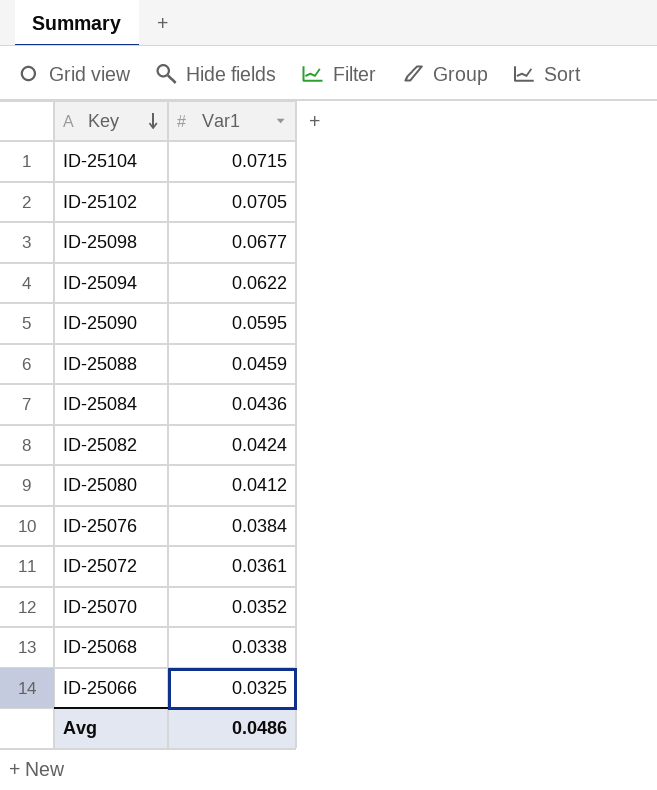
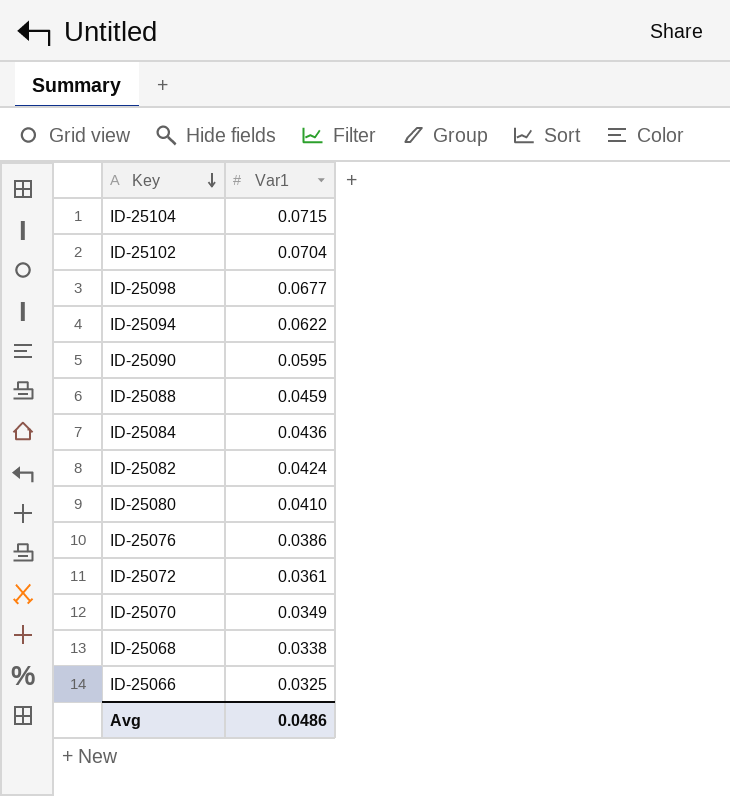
ID-25102 | Var1: 0.0705 -> 0.0704
ID-25080 | Var1: 0.0412 -> 0.0410
ID-25076 | Var1: 0.0384 -> 0.0386
ID-25070 | Var1: 0.0352 -> 0.0349

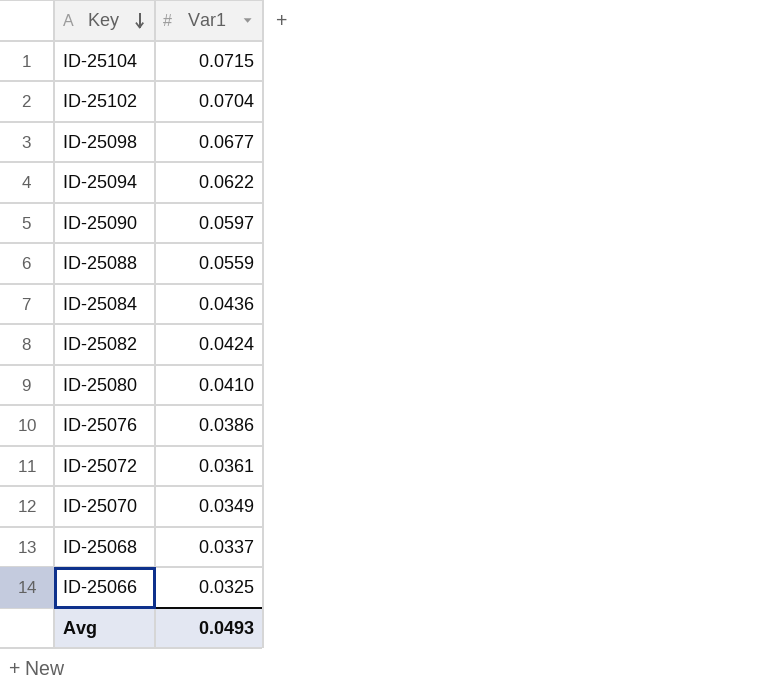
ID-25090 | Var1: 0.0595 -> 0.0597
ID-25088 | Var1: 0.0459 -> 0.0559
ID-25068 | Var1: 0.0338 -> 0.0337
Avg | Var1: 0.0486 -> 0.0493

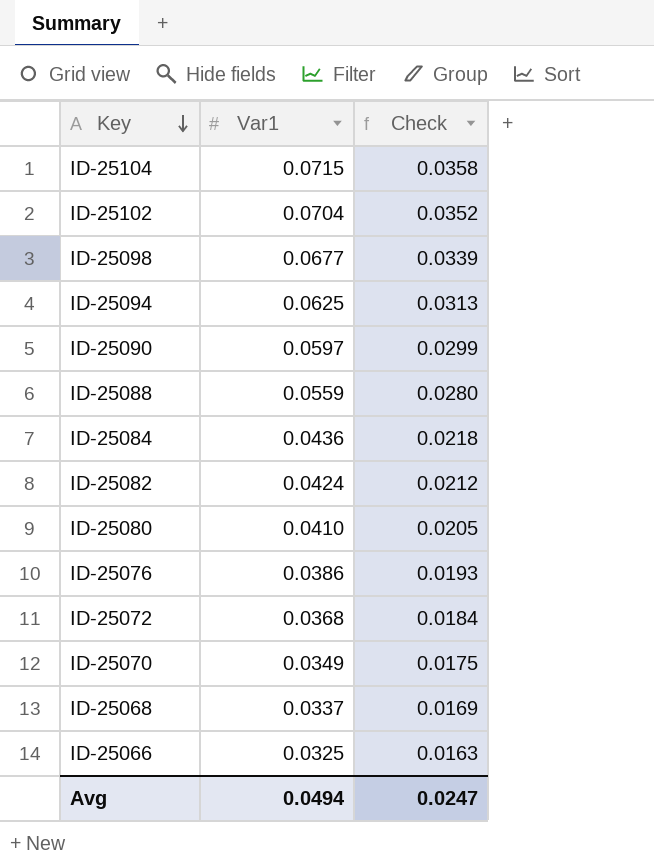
column Check | formula: none -> [Var1] * 0.5
ID-25094 | Var1: 0.0622 -> 0.0625
ID-25072 | Var1: 0.0361 -> 0.0368
Avg | Var1: 0.0493 -> 0.0494

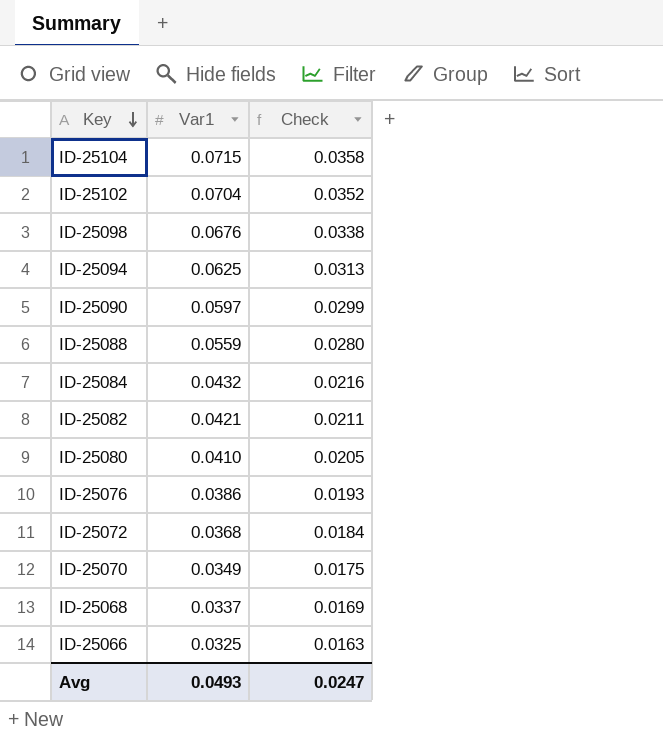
ID-25098 | Var1: 0.0677 -> 0.0676
ID-25098 | Check: 0.0339 -> 0.0338
ID-25084 | Var1: 0.0436 -> 0.0432
ID-25084 | Check: 0.0218 -> 0.0216
ID-25082 | Var1: 0.0424 -> 0.0421
ID-25082 | Check: 0.0212 -> 0.0211
Avg | Var1: 0.0494 -> 0.0493

